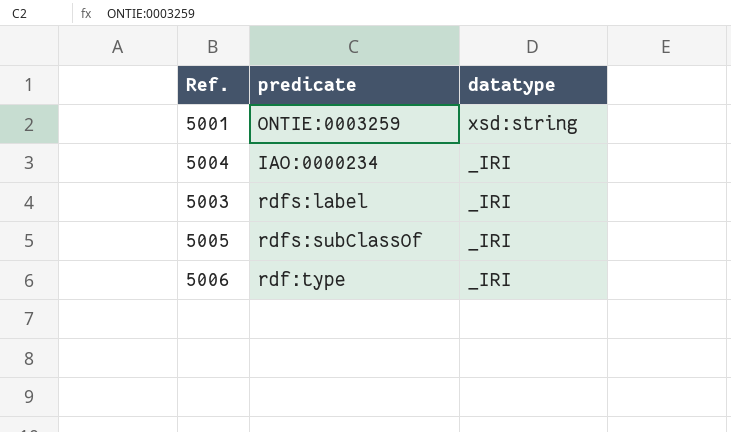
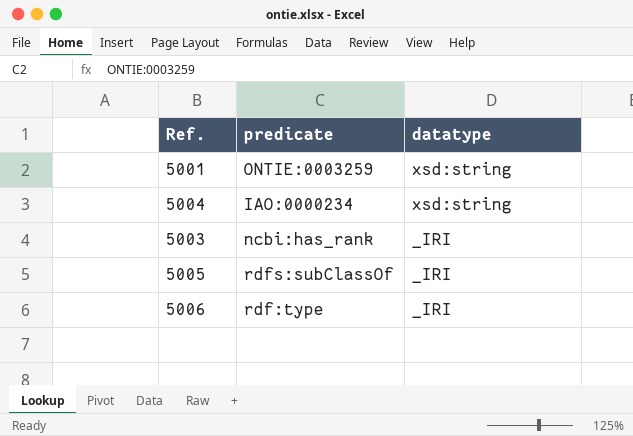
5004 | datatype: _IRI -> xsd:string
5003 | predicate: rdfs:label -> ncbi:has_rank

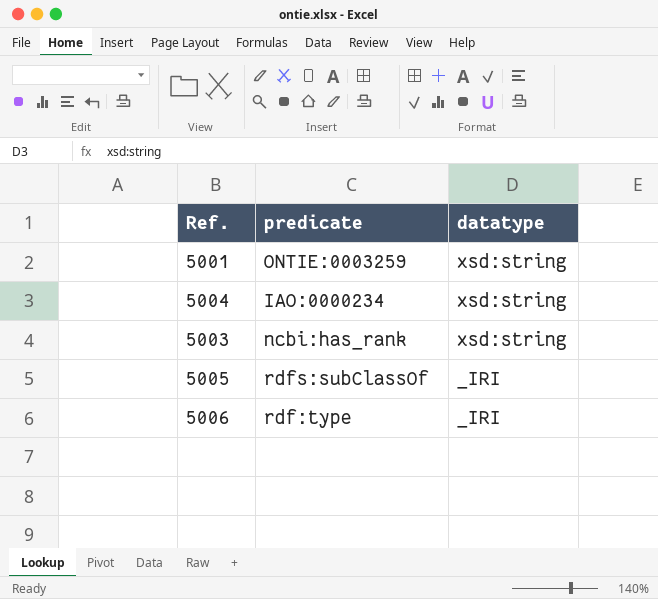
5003 | datatype: _IRI -> xsd:string

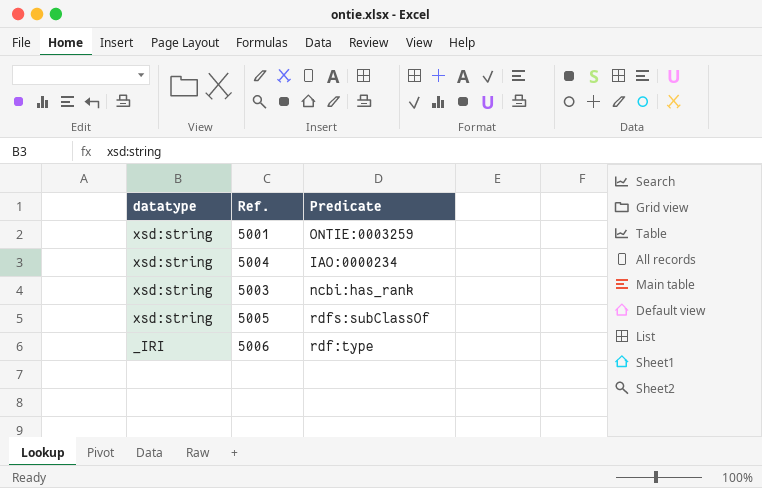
column datatype | position: 3 -> 1
column name: predicate -> Predicate
5005 | datatype: _IRI -> xsd:string

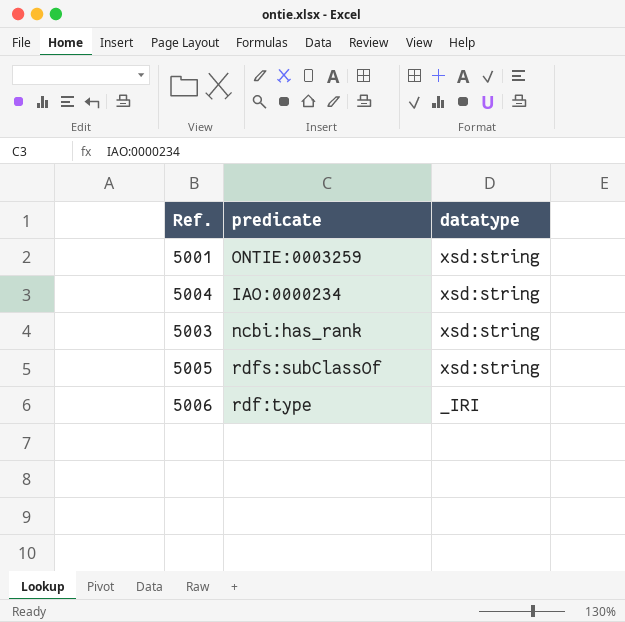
column name: Predicate -> predicate
column datatype | position: 1 -> 3

